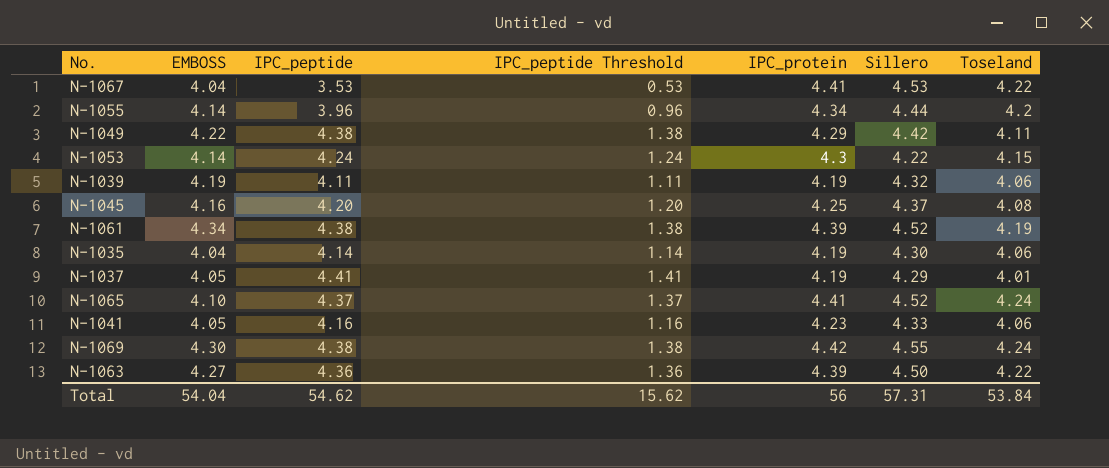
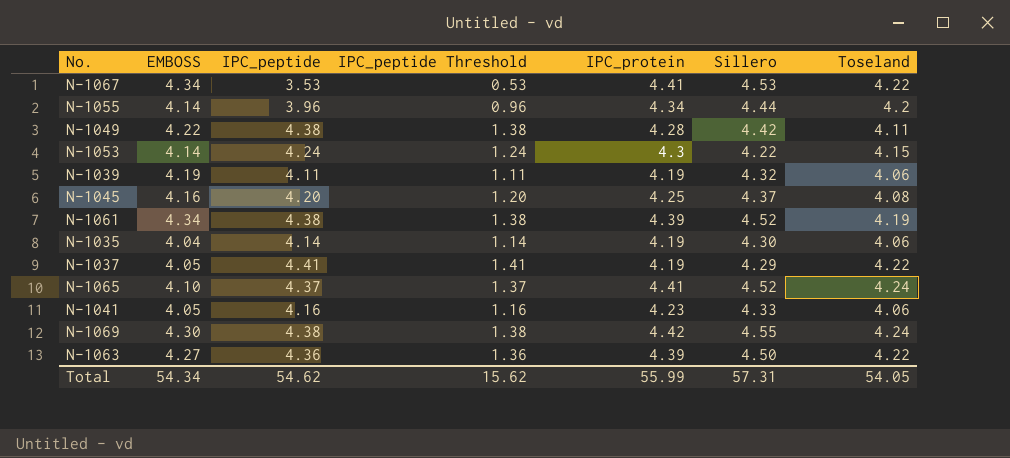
N-1067 | EMBOSS: 4.04 -> 4.34
N-1049 | IPC_protein: 4.29 -> 4.28
N-1037 | Toseland: 4.01 -> 4.22
Total | EMBOSS: 54.04 -> 54.34
Total | IPC_protein: 56 -> 55.99
Total | Toseland: 53.84 -> 54.05

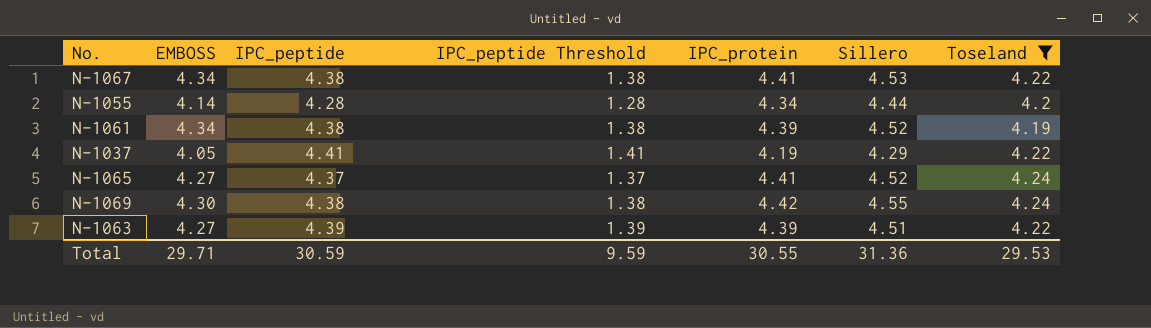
filter: none -> Toseland >= 4.19
N-1067 | IPC_peptide: 3.53 -> 4.38
N-1067 | IPC_peptide Threshold: 0.53 -> 1.38
N-1055 | IPC_peptide: 3.96 -> 4.28
N-1055 | IPC_peptide Threshold: 0.96 -> 1.28
N-1065 | EMBOSS: 4.10 -> 4.27
N-1063 | IPC_peptide: 4.36 -> 4.39
N-1063 | IPC_peptide Threshold: 1.36 -> 1.39
N-1063 | Sillero: 4.50 -> 4.51
Total | EMBOSS: 54.34 -> 29.71
Total | IPC_peptide: 54.62 -> 30.59
Total | IPC_peptide Threshold: 15.62 -> 9.59
Total | IPC_protein: 55.99 -> 30.55
Total | Sillero: 57.31 -> 31.36
Total | Toseland: 54.05 -> 29.53

